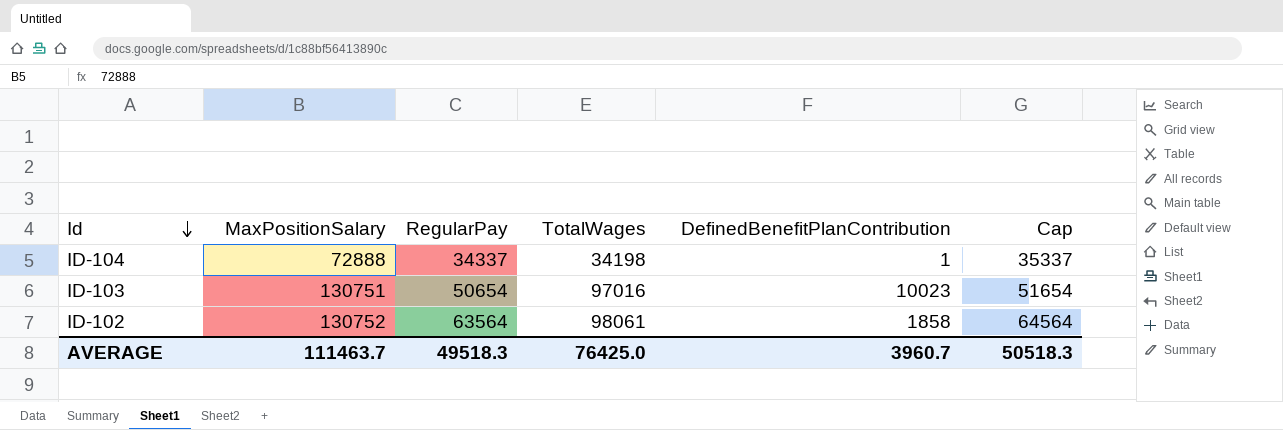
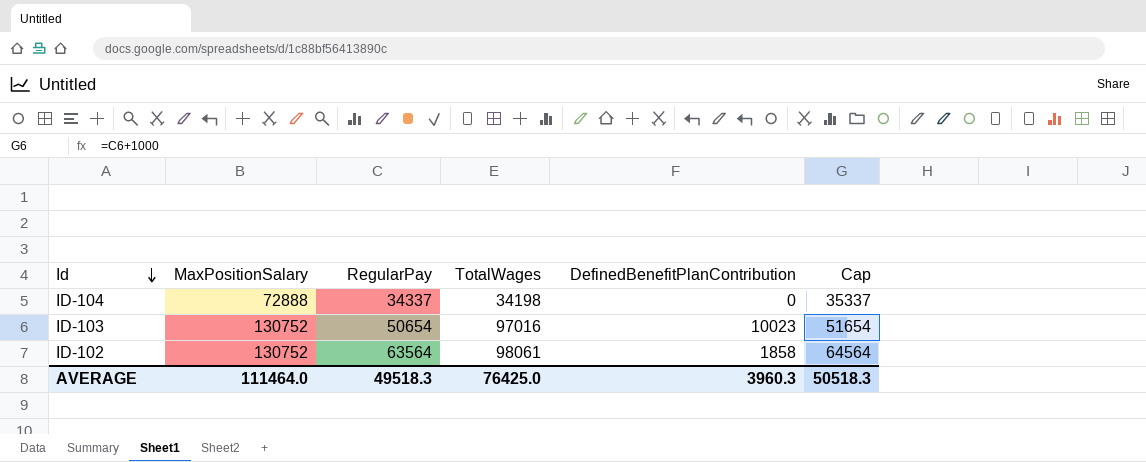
ID-104 | DefinedBenefitPlanContribution: 1 -> 0
ID-103 | MaxPositionSalary: 130751 -> 130752
AVERAGE | MaxPositionSalary: 111463.7 -> 111464.0
AVERAGE | DefinedBenefitPlanContribution: 3960.7 -> 3960.3

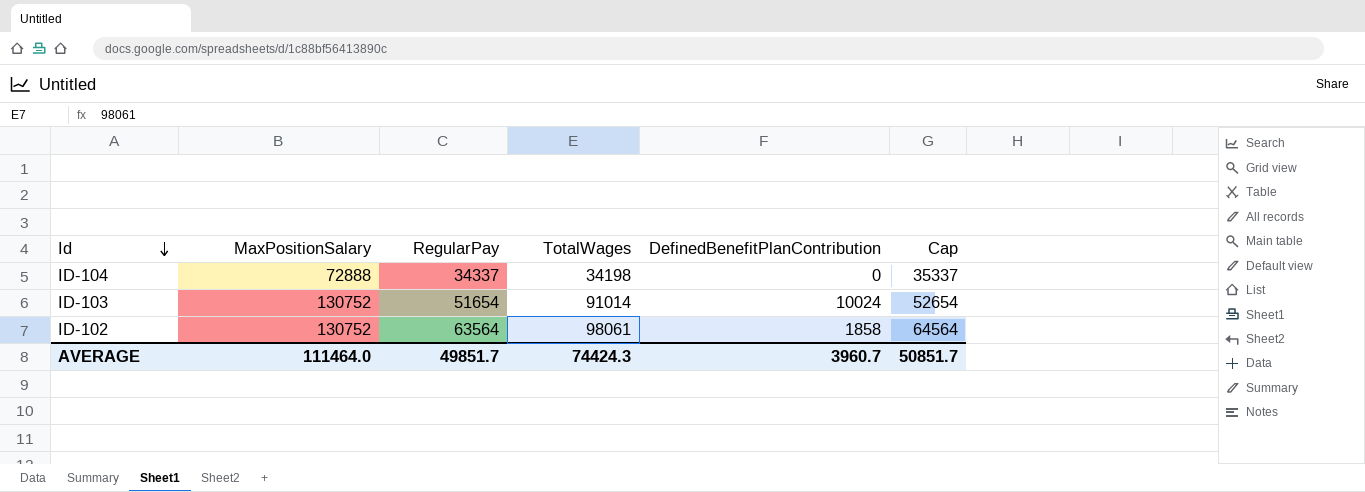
ID-103 | RegularPay: 50654 -> 51654
ID-103 | TotalWages: 97016 -> 91014
ID-103 | DefinedBenefitPlanContribution: 10023 -> 10024
ID-103 | Cap: 51654 -> 52654
AVERAGE | RegularPay: 49518.3 -> 49851.7
AVERAGE | TotalWages: 76425.0 -> 74424.3
AVERAGE | DefinedBenefitPlanContribution: 3960.3 -> 3960.7
AVERAGE | Cap: 50518.3 -> 50851.7

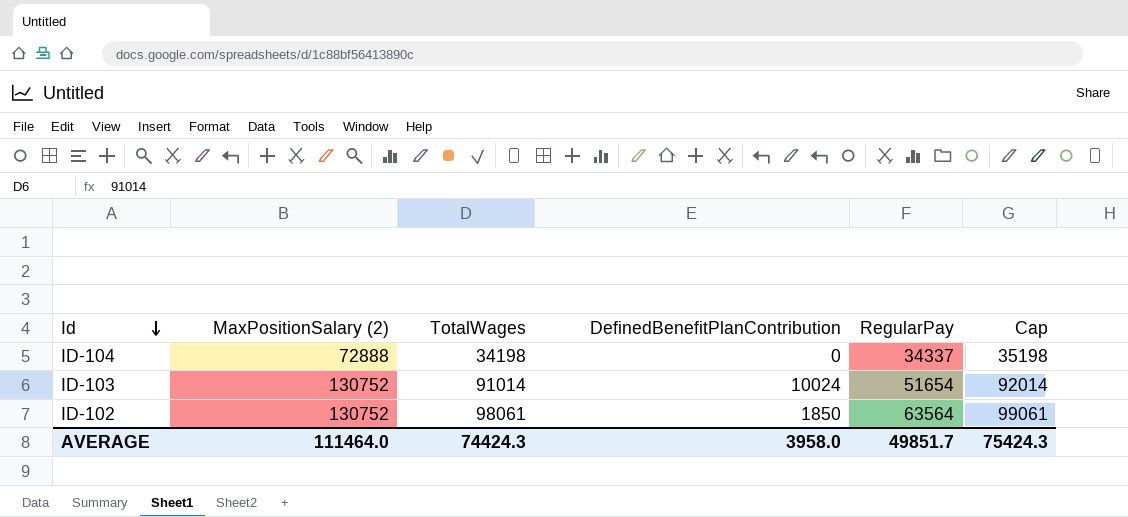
column name: MaxPositionSalary -> MaxPositionSalary (2)
column RegularPay | position: 3 -> 5
column Cap | formula: [RegularPay] + 1000 -> [TotalWages] + 1000
ID-102 | DefinedBenefitPlanContribution: 1858 -> 1850
AVERAGE | DefinedBenefitPlanContribution: 3960.7 -> 3958.0
AVERAGE | Cap: 50851.7 -> 75424.3

